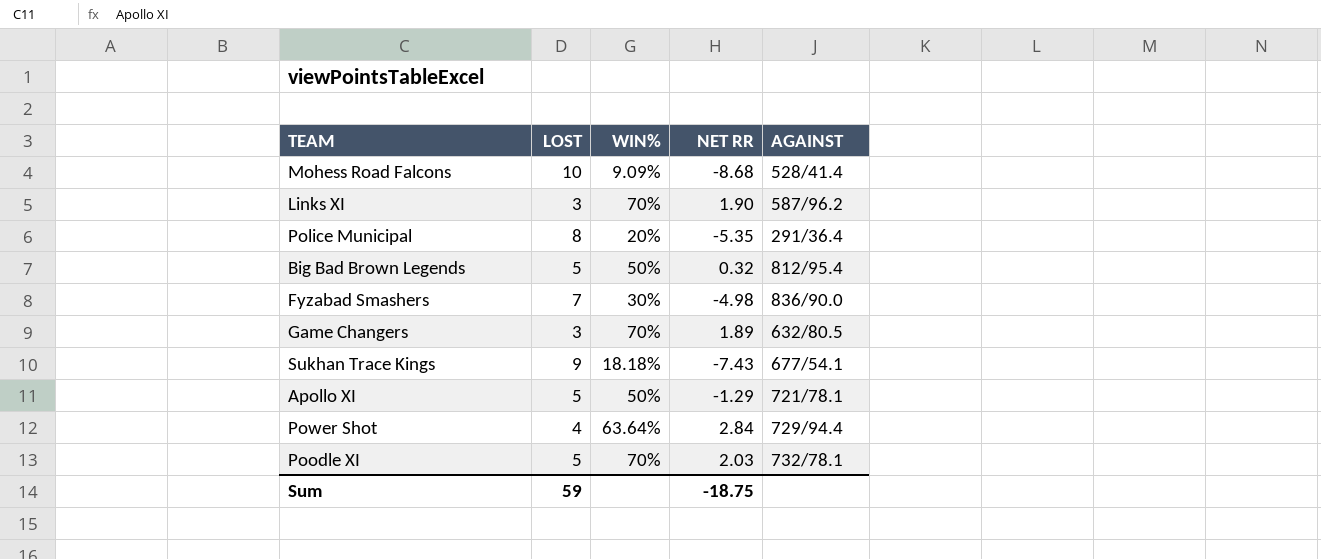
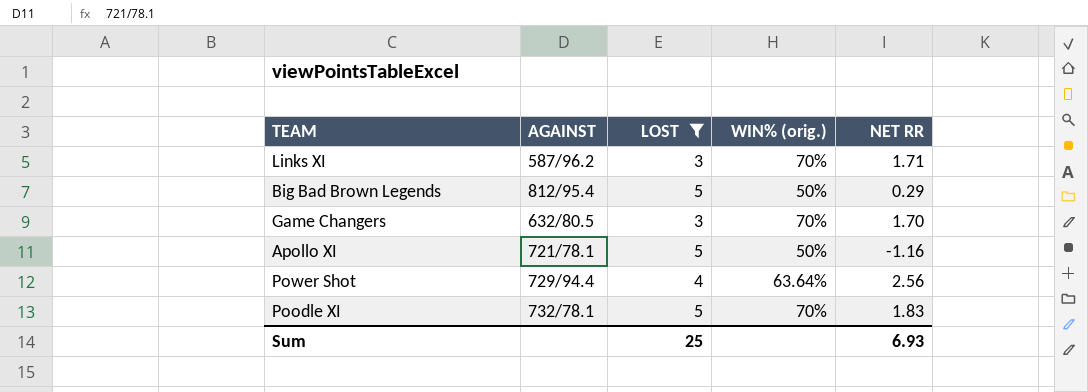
filter: none -> LOST <= 5
column AGAINST | position: 5 -> 2
column name: WIN% -> WIN% (orig.)
Links XI | NET RR: 1.90 -> 1.71
Big Bad Brown Legends | NET RR: 0.32 -> 0.29
Game Changers | NET RR: 1.89 -> 1.70
Apollo XI | NET RR: -1.29 -> -1.16
Power Shot | NET RR: 2.84 -> 2.56
Poodle XI | NET RR: 2.03 -> 1.83
Sum | LOST: 59 -> 25
Sum | NET RR: -18.75 -> 6.93

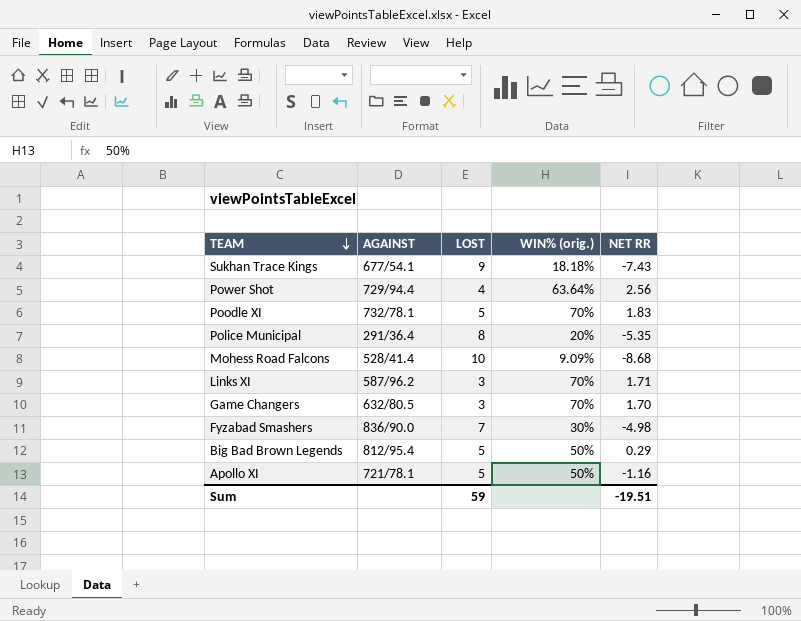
filter: LOST <= 5 -> none
row order: none -> TEAM descending
Sum | LOST: 25 -> 59
Sum | NET RR: 6.93 -> -19.51

